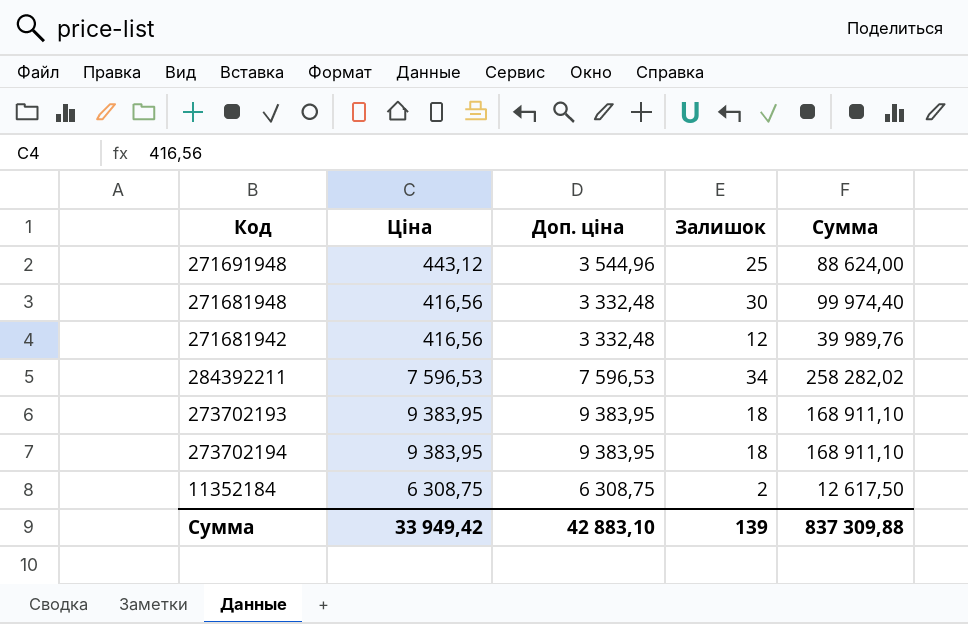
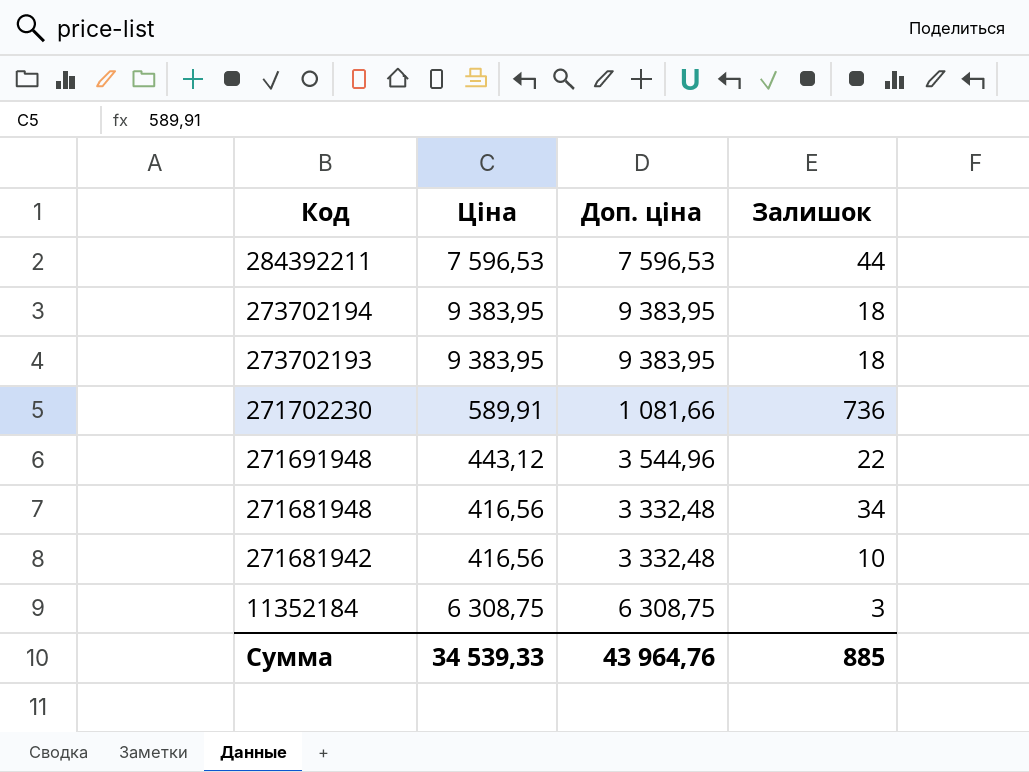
row order: none -> Код descending
column Сумма | formula: [Доп. ціна] * [Залишок] -> none
284392211 | Залишок: 34 -> 44
row 271702230: none -> 589,91 | 1 081,66 | 736
271691948 | Залишок: 25 -> 22
271681948 | Залишок: 30 -> 34
271681942 | Залишок: 12 -> 10
11352184 | Залишок: 2 -> 3
Сумма | Ціна: 33 949,42 -> 34 539,33
Сумма | Доп. ціна: 42 883,10 -> 43 964,76
Сумма | Залишок: 139 -> 885

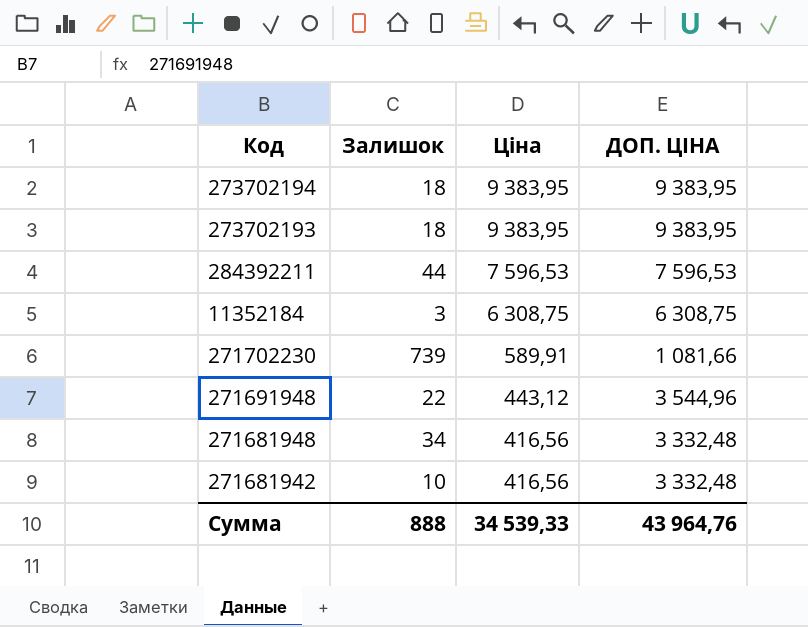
row order: Код descending -> Ціна descending
column Залишок | position: 4 -> 2
column name: Доп. ціна -> ДОП. ЦІНА
271702230 | Залишок: 736 -> 739
Сумма | Залишок: 885 -> 888

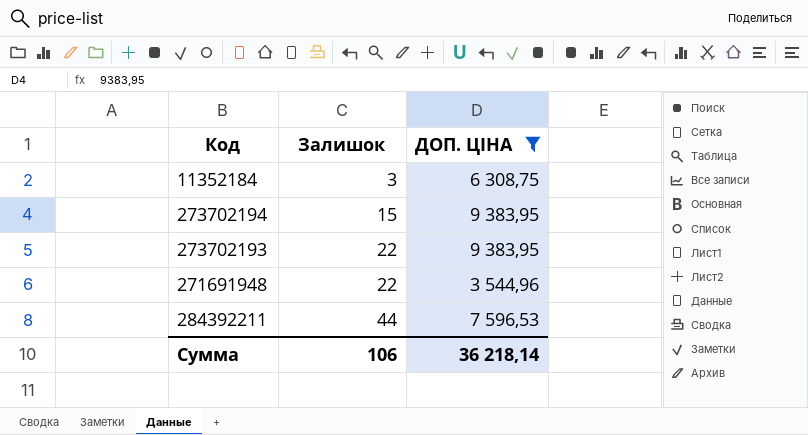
filter: none -> ДОП. ЦІНА >= 3 544,96
row order: Ціна descending -> Залишок ascending
column Ціна | position: 3 -> none
273702194 | Залишок: 18 -> 15
273702193 | Залишок: 18 -> 22
Сумма | Залишок: 888 -> 106
Сумма | ДОП. ЦІНА: 43 964,76 -> 36 218,14

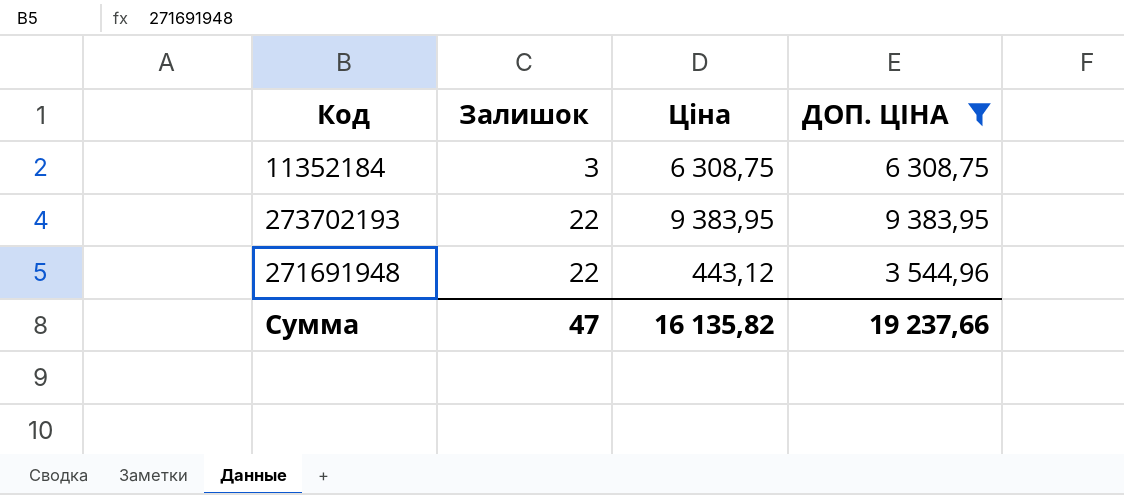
column Ціна | position: none -> 3
row 273702194: 15 | 9 383,95 -> none
row 284392211: 44 | 7 596,53 -> none
Сумма | Залишок: 106 -> 47
Сумма | ДОП. ЦІНА: 36 218,14 -> 19 237,66

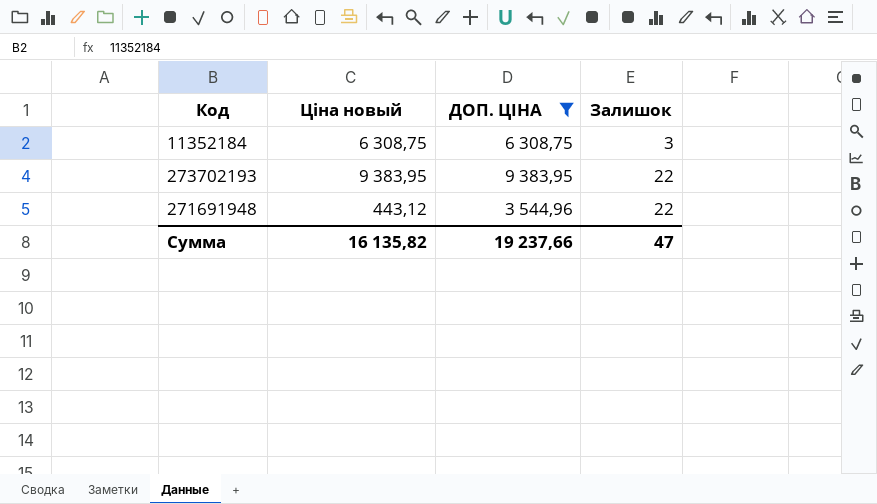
column name: Ціна -> Ціна новый
column Залишок | position: 2 -> 4

